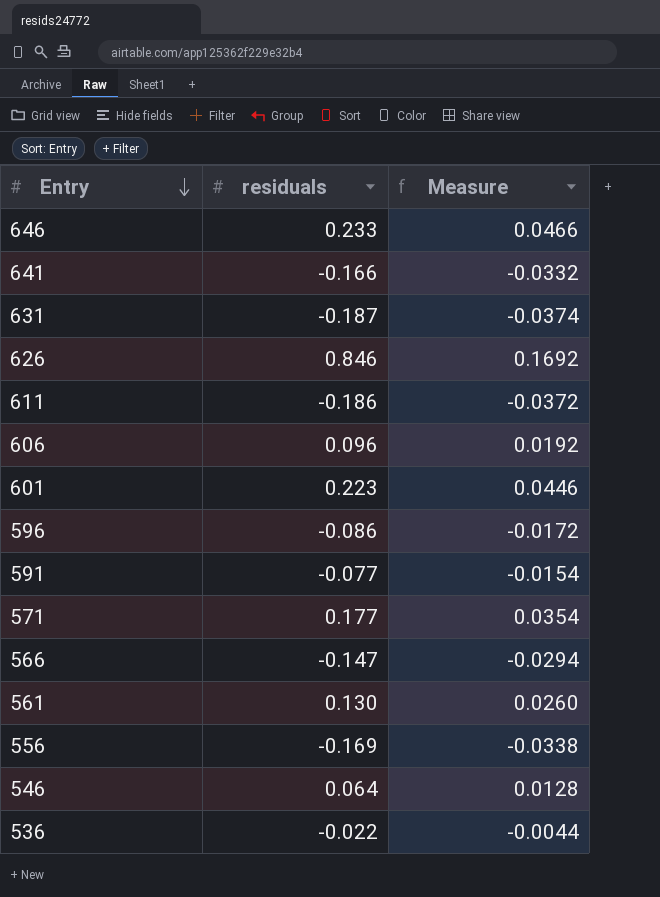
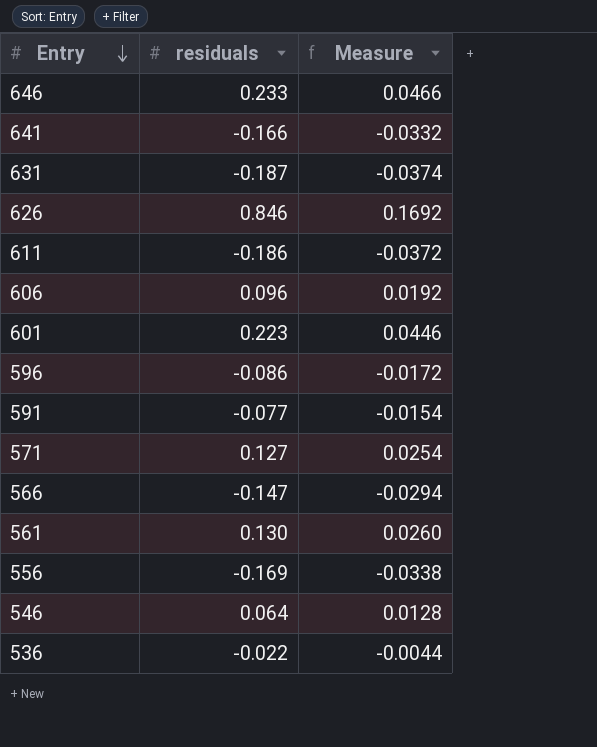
571 | residuals: 0.177 -> 0.127
571 | Measure: 0.0354 -> 0.0254

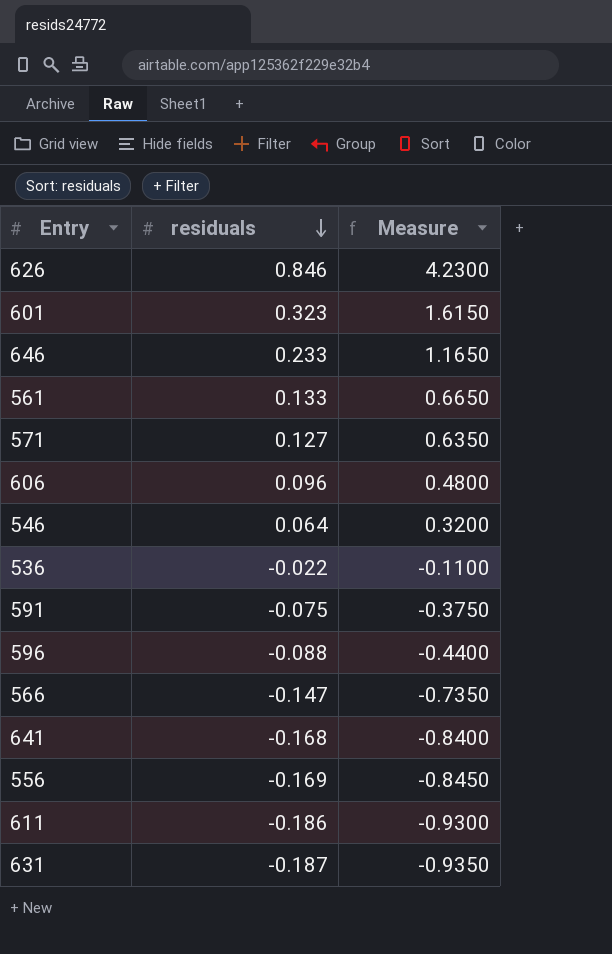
row order: Entry descending -> residuals descending
column Measure | formula: [residuals] * 0.2 -> [residuals] * 5
601 | residuals: 0.223 -> 0.323
561 | residuals: 0.130 -> 0.133
591 | residuals: -0.077 -> -0.075
596 | residuals: -0.086 -> -0.088
641 | residuals: -0.166 -> -0.168

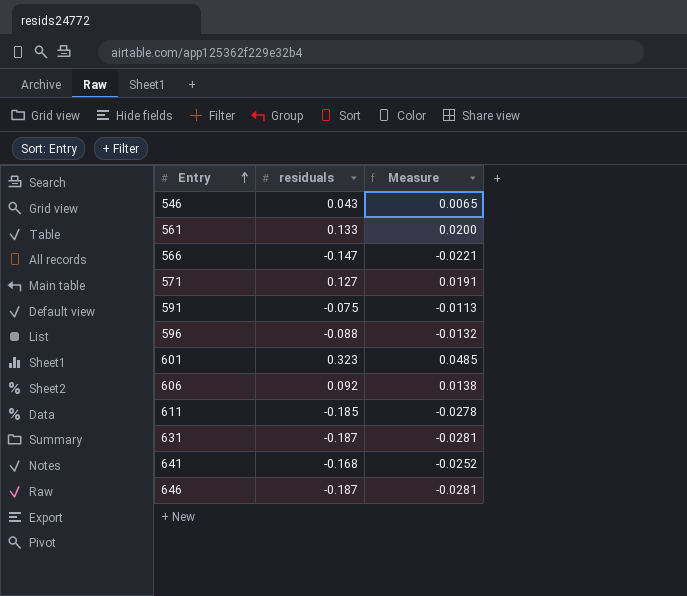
row order: residuals descending -> Entry ascending
column Measure | formula: [residuals] * 5 -> [residuals] * 0.15
row 626: 0.846 | 4.2300 -> none
row 536: -0.022 | -0.1100 -> none
row 556: -0.169 | -0.8450 -> none
546 | residuals: 0.064 -> 0.043
606 | residuals: 0.096 -> 0.092
611 | residuals: -0.186 -> -0.185
646 | residuals: 0.233 -> -0.187

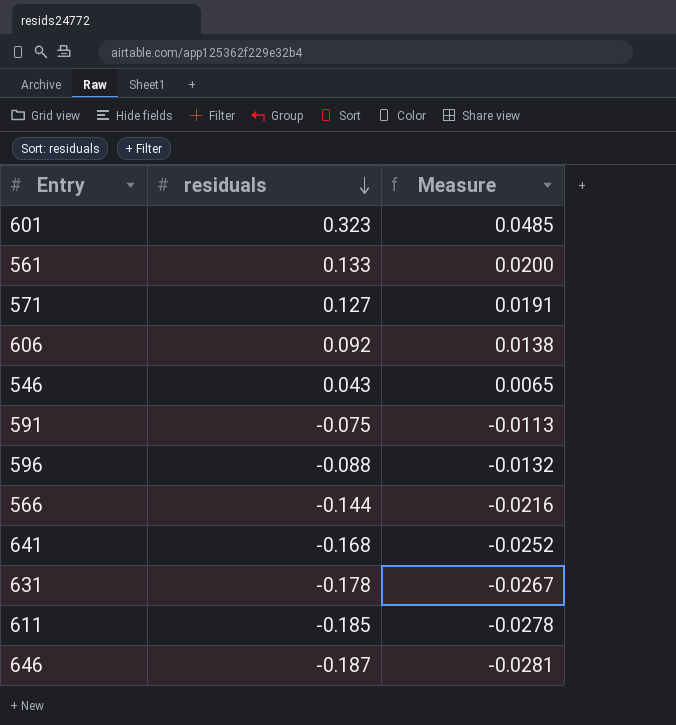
row order: Entry ascending -> residuals descending
566 | residuals: -0.147 -> -0.144
566 | Measure: -0.0221 -> -0.0216
631 | residuals: -0.187 -> -0.178
631 | Measure: -0.0281 -> -0.0267

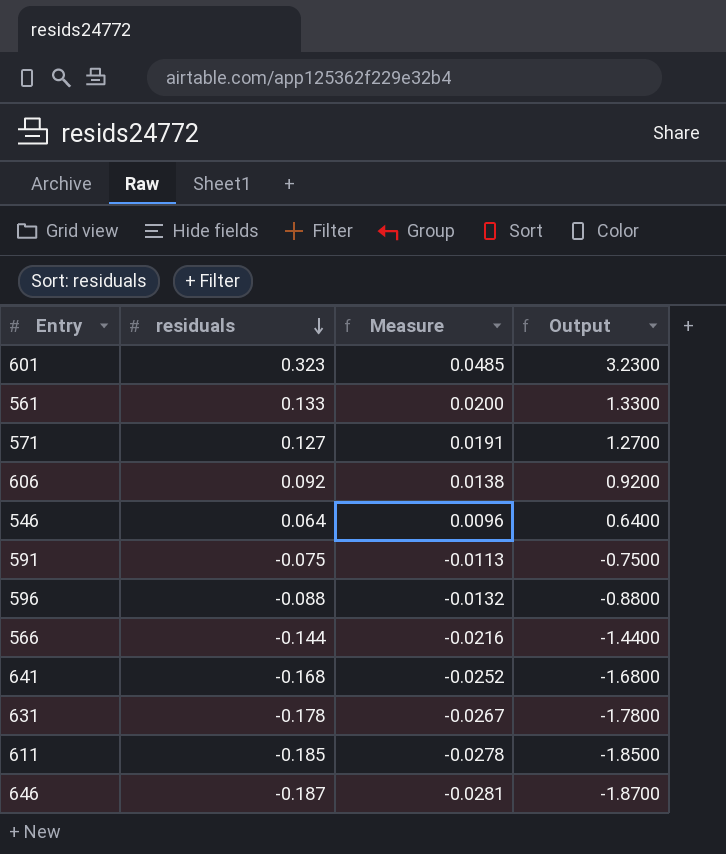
column Output | formula: none -> [residuals] * 10
546 | residuals: 0.043 -> 0.064
546 | Measure: 0.0065 -> 0.0096

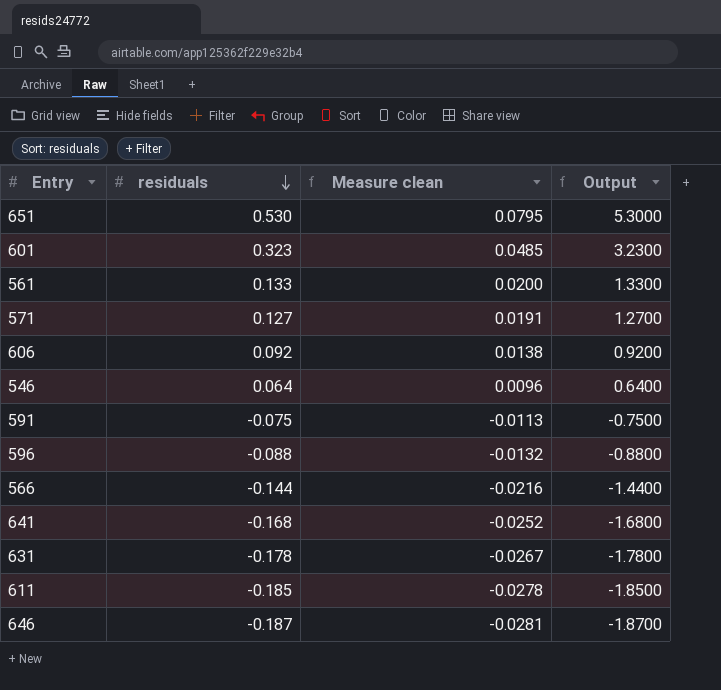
column name: Measure -> Measure clean
row 651: none -> 0.530 | 0.0795 | 5.3000

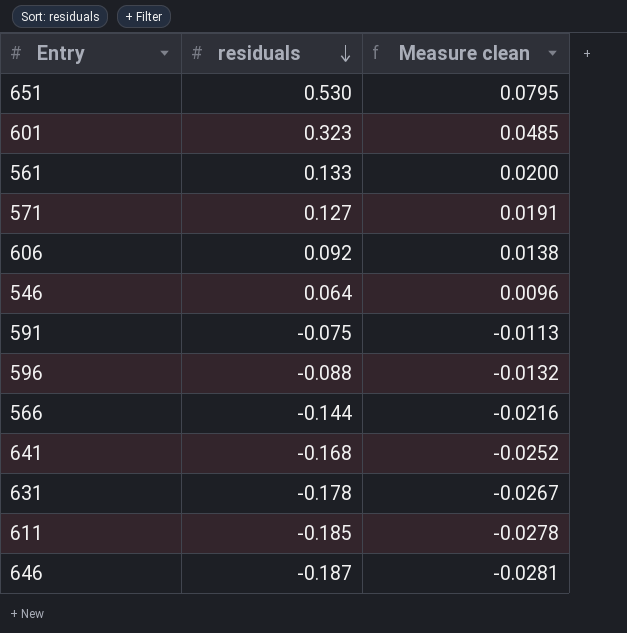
column Output | formula: [residuals] * 10 -> none

